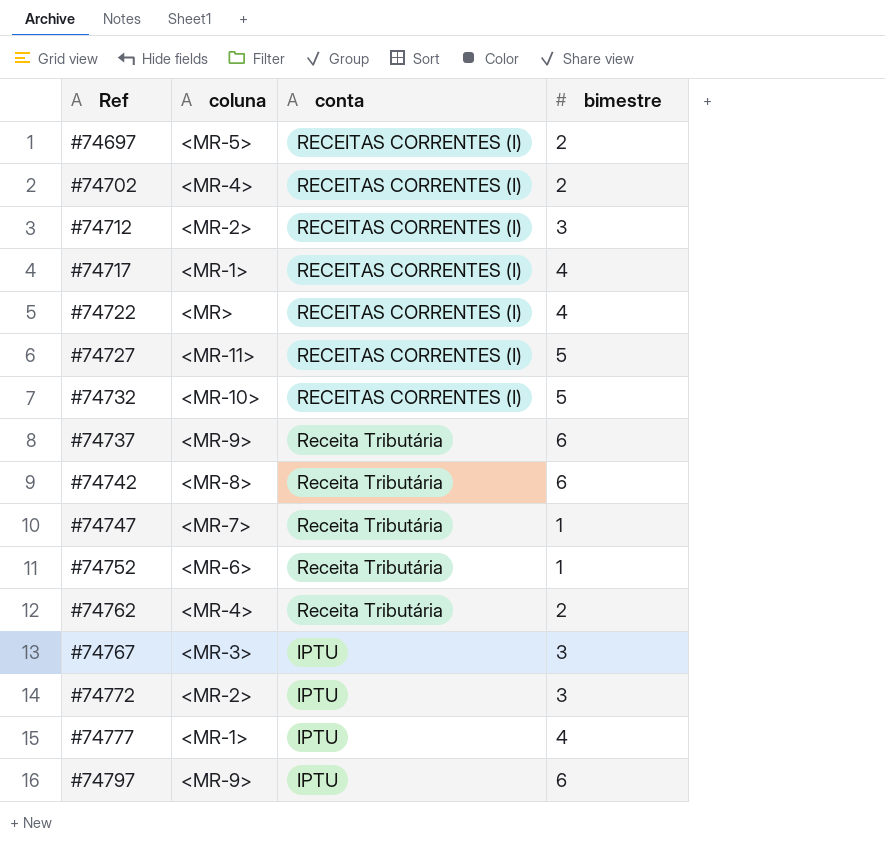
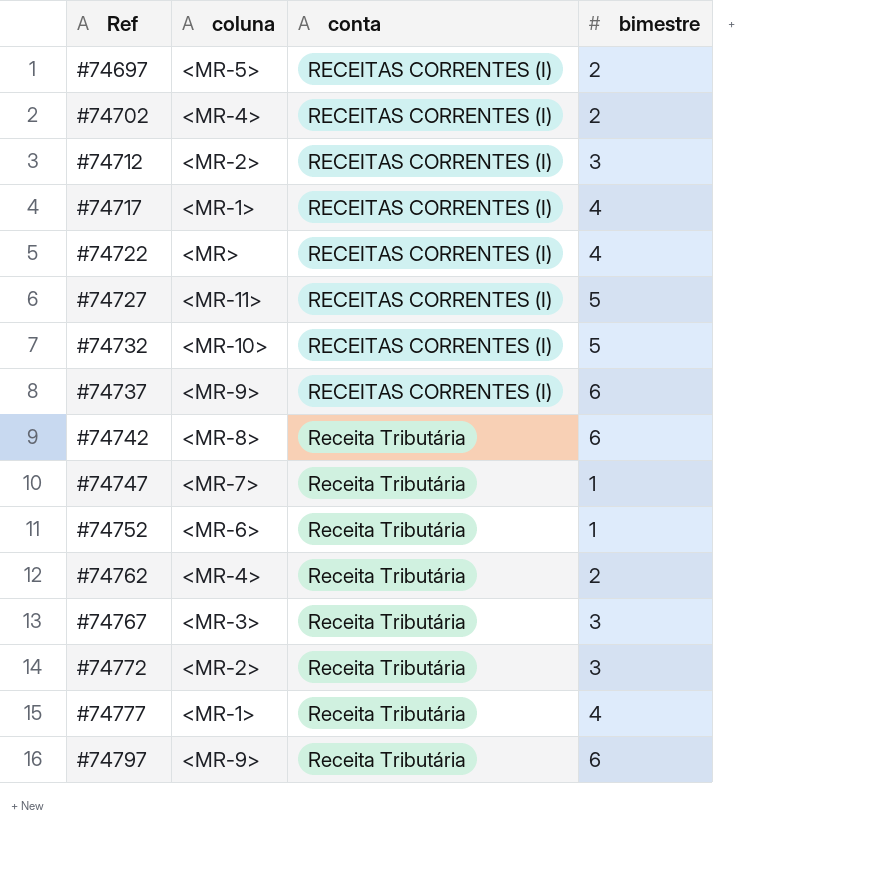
#74737 | conta: Receita Tributária -> RECEITAS CORRENTES (I)
#74767 | conta: IPTU -> Receita Tributária
#74772 | conta: IPTU -> Receita Tributária
#74777 | conta: IPTU -> Receita Tributária
#74797 | conta: IPTU -> Receita Tributária

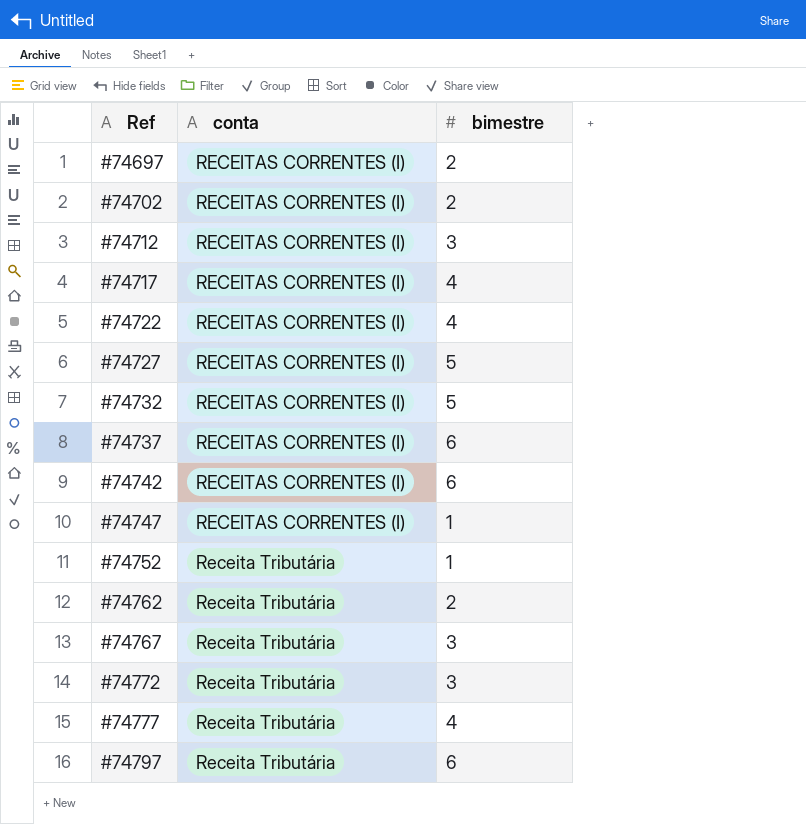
column coluna | position: 2 -> none
#74742 | conta: Receita Tributária -> RECEITAS CORRENTES (I)
#74747 | conta: Receita Tributária -> RECEITAS CORRENTES (I)

